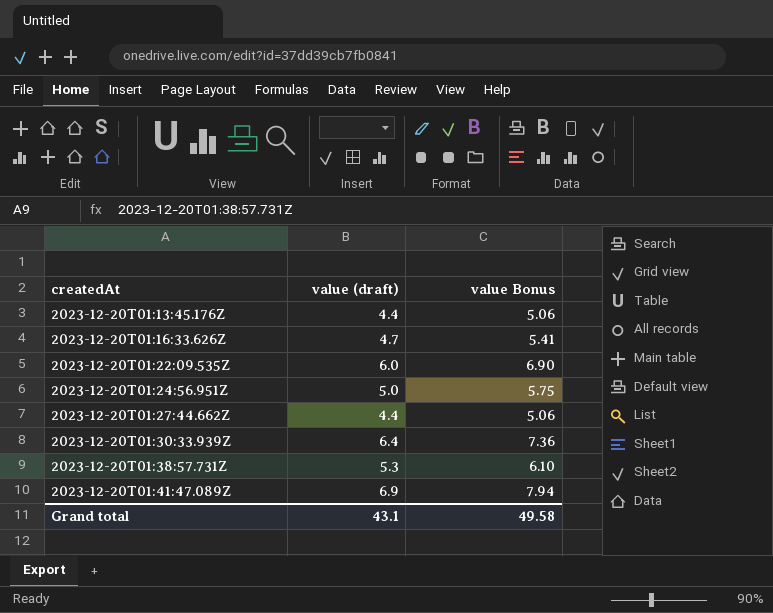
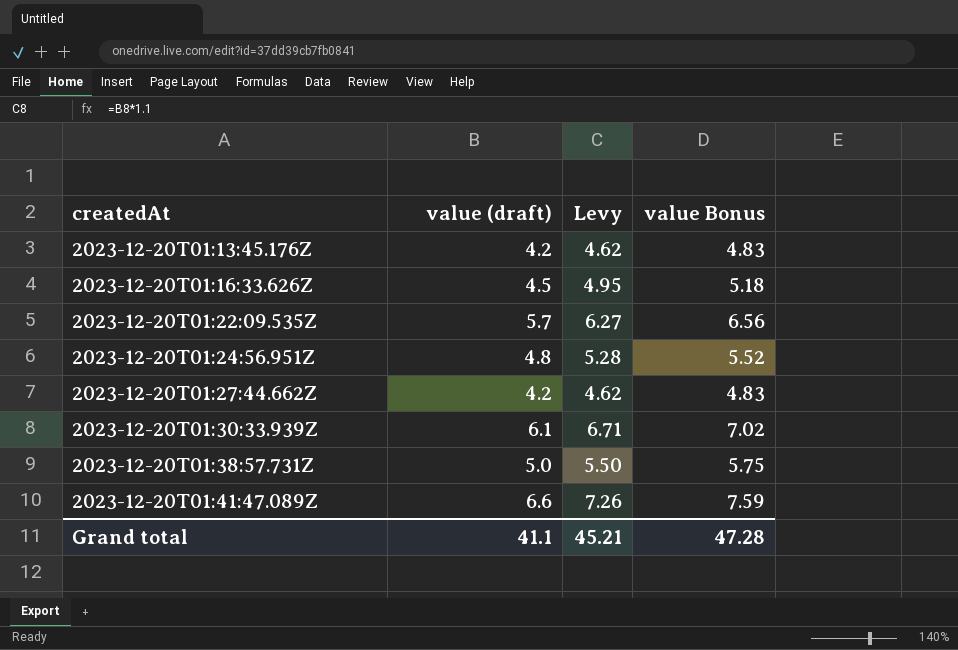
column Levy | formula: none -> [value (draft)] * 1.1
2023-12-20T01:13:45.176Z | value (draft): 4.4 -> 4.2
2023-12-20T01:13:45.176Z | value Bonus: 5.06 -> 4.83
2023-12-20T01:16:33.626Z | value (draft): 4.7 -> 4.5
2023-12-20T01:16:33.626Z | value Bonus: 5.41 -> 5.18
2023-12-20T01:22:09.535Z | value (draft): 6.0 -> 5.7
2023-12-20T01:22:09.535Z | value Bonus: 6.90 -> 6.56
2023-12-20T01:24:56.951Z | value (draft): 5.0 -> 4.8
2023-12-20T01:24:56.951Z | value Bonus: 5.75 -> 5.52
2023-12-20T01:27:44.662Z | value (draft): 4.4 -> 4.2
2023-12-20T01:27:44.662Z | value Bonus: 5.06 -> 4.83
2023-12-20T01:30:33.939Z | value (draft): 6.4 -> 6.1
2023-12-20T01:30:33.939Z | value Bonus: 7.36 -> 7.02
2023-12-20T01:38:57.731Z | value (draft): 5.3 -> 5.0
2023-12-20T01:38:57.731Z | value Bonus: 6.10 -> 5.75
2023-12-20T01:41:47.089Z | value (draft): 6.9 -> 6.6
2023-12-20T01:41:47.089Z | value Bonus: 7.94 -> 7.59
Grand total | value (draft): 43.1 -> 41.1
Grand total | value Bonus: 49.58 -> 47.28

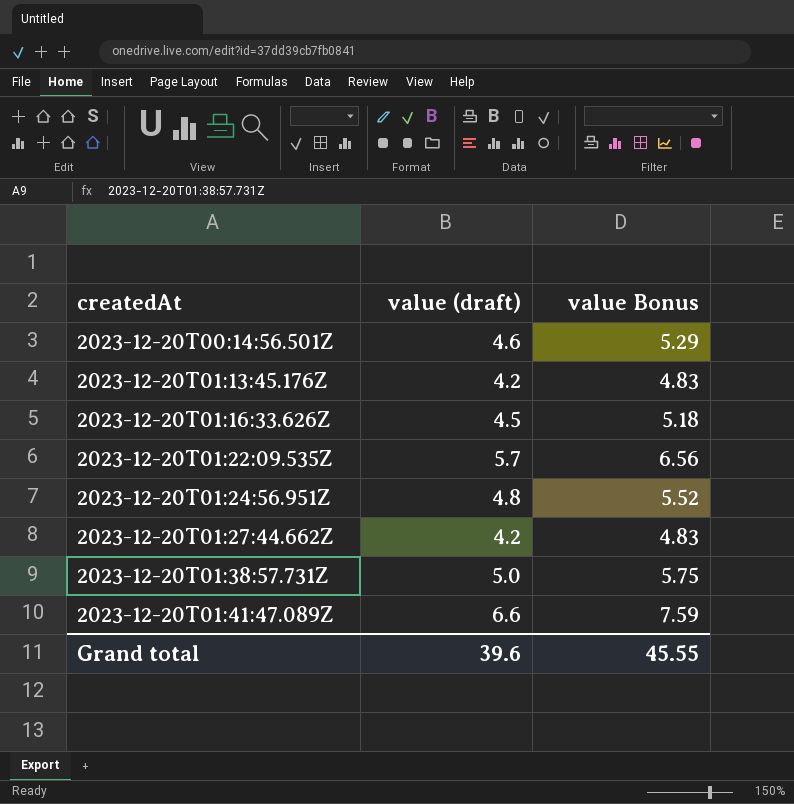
column Levy | formula: [value (draft)] * 1.1 -> none
row 2023-12-20T01:30:33.939Z: 6.1 | 6.71 | 7.02 -> none
row 2023-12-20T00:14:56.501Z: none -> 4.6 | 5.29
Grand total | value (draft): 41.1 -> 39.6
Grand total | value Bonus: 47.28 -> 45.55

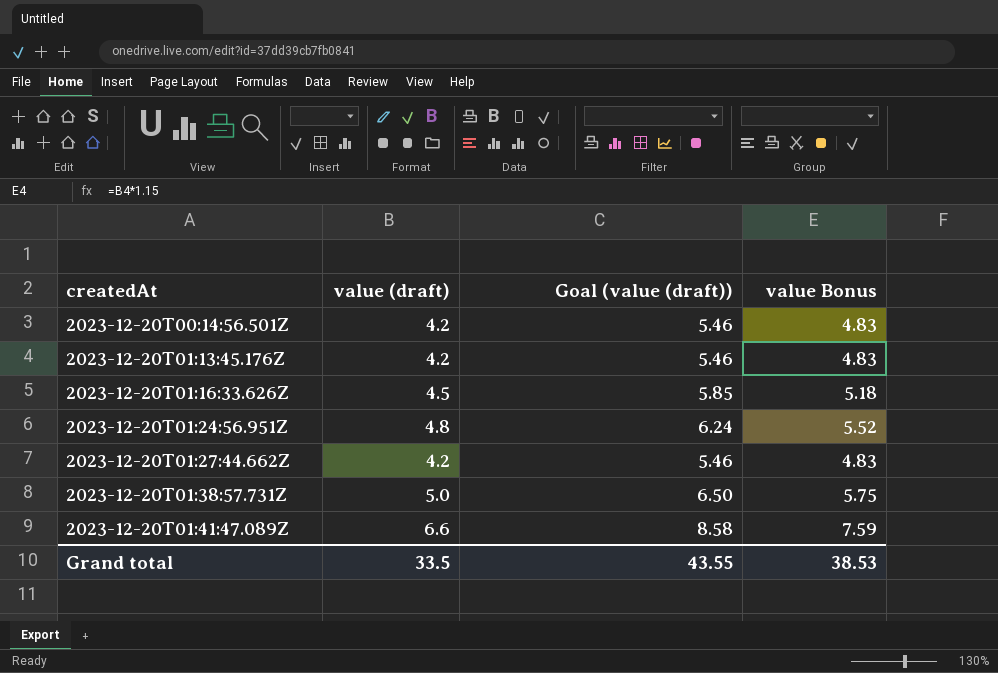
column Goal (value (draft)) | formula: none -> [value (draft)] * 1.3
row 2023-12-20T01:22:09.535Z: 5.7 | 6.56 -> none
2023-12-20T00:14:56.501Z | value (draft): 4.6 -> 4.2
2023-12-20T00:14:56.501Z | value Bonus: 5.29 -> 4.83
Grand total | value (draft): 39.6 -> 33.5
Grand total | value Bonus: 45.55 -> 38.53

